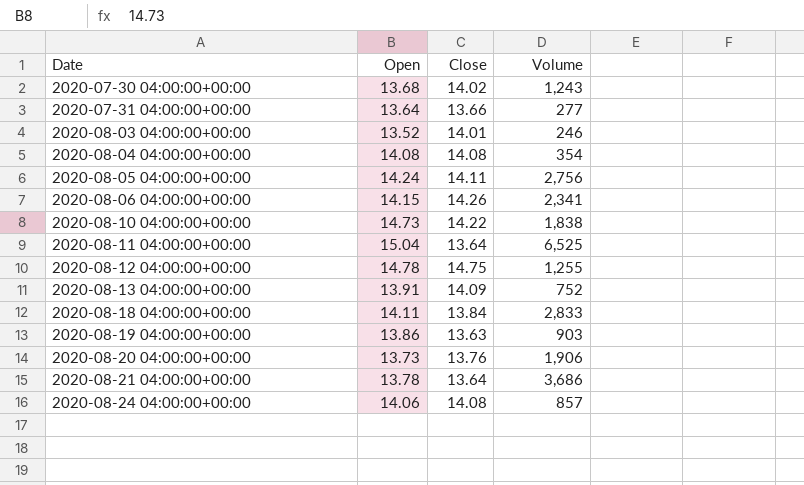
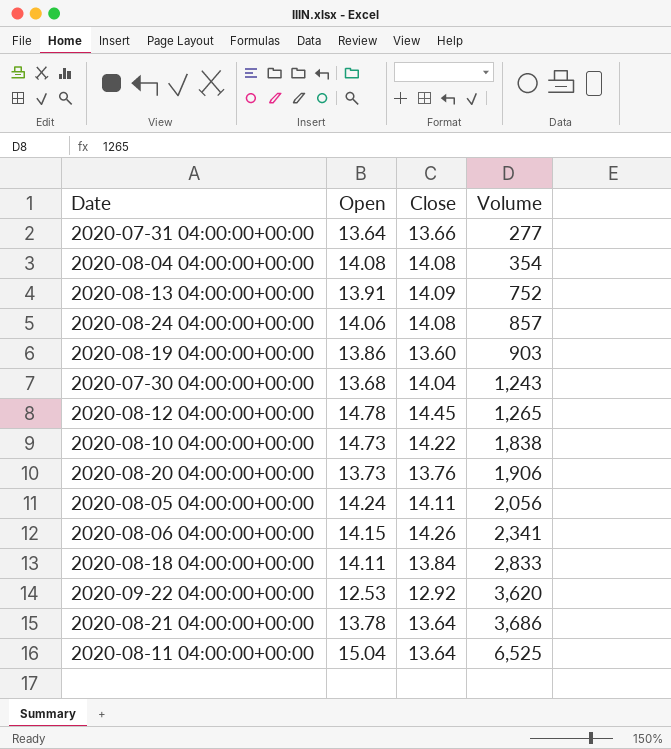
row order: Date ascending -> Volume ascending
row 2020-08-03 04:00:00+00:00: 13.52 | 14.01 | 246 -> none
2020-08-19 04:00:00+00:00 | Close: 13.63 -> 13.60
2020-07-30 04:00:00+00:00 | Close: 14.02 -> 14.04
2020-08-12 04:00:00+00:00 | Close: 14.75 -> 14.45
2020-08-12 04:00:00+00:00 | Volume: 1,255 -> 1,265
2020-08-05 04:00:00+00:00 | Volume: 2,756 -> 2,056
row 2020-09-22 04:00:00+00:00: none -> 12.53 | 12.92 | 3,620

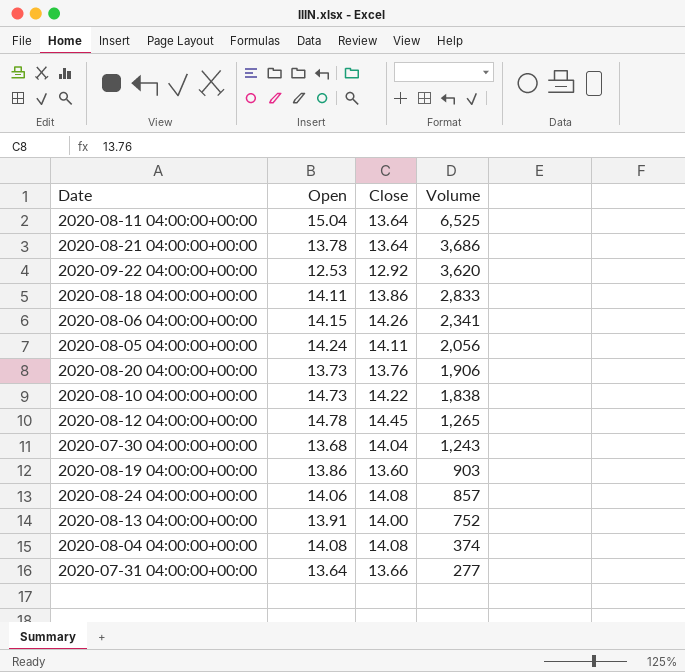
row order: Volume ascending -> Volume descending
2020-08-18 04:00:00+00:00 | Close: 13.84 -> 13.86
2020-08-13 04:00:00+00:00 | Close: 14.09 -> 14.00
2020-08-04 04:00:00+00:00 | Volume: 354 -> 374

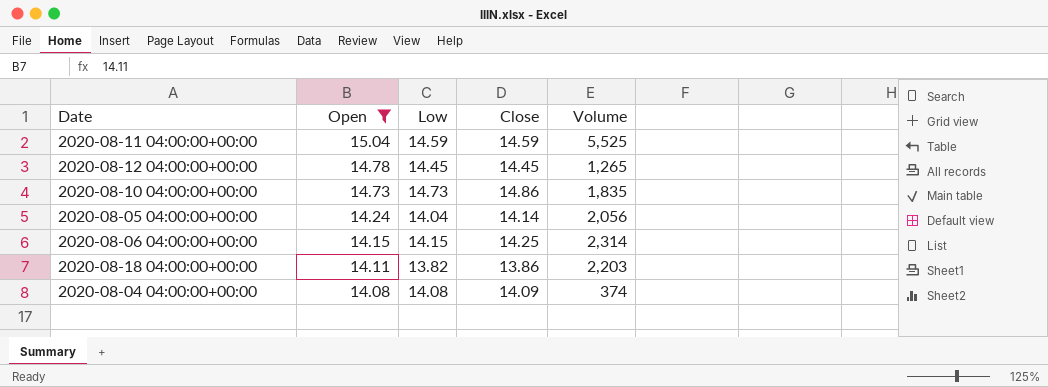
filter: none -> Open >= 14.08
row order: Volume descending -> Open descending
column Low | position: none -> 3
2020-08-11 04:00:00+00:00 | Close: 13.64 -> 14.59
2020-08-11 04:00:00+00:00 | Volume: 6,525 -> 5,525
2020-08-10 04:00:00+00:00 | Close: 14.22 -> 14.86
2020-08-10 04:00:00+00:00 | Volume: 1,838 -> 1,835
2020-08-05 04:00:00+00:00 | Close: 14.11 -> 14.14
2020-08-06 04:00:00+00:00 | Close: 14.26 -> 14.25
2020-08-06 04:00:00+00:00 | Volume: 2,341 -> 2,314
2020-08-18 04:00:00+00:00 | Volume: 2,833 -> 2,203
2020-08-04 04:00:00+00:00 | Close: 14.08 -> 14.09

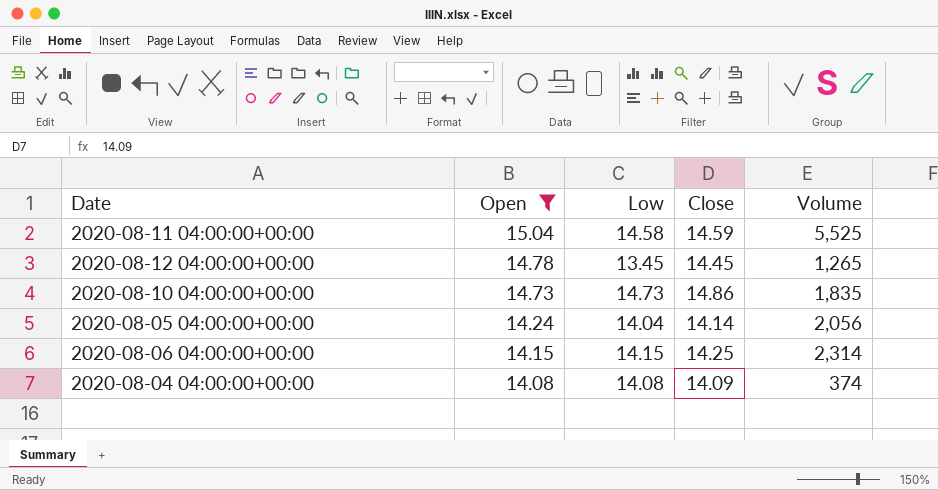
row 2020-08-18 04:00:00+00:00: 14.11 | 13.82 | 13.86 | 2,203 -> none
2020-08-11 04:00:00+00:00 | Low: 14.59 -> 14.58
2020-08-12 04:00:00+00:00 | Low: 14.45 -> 13.45

